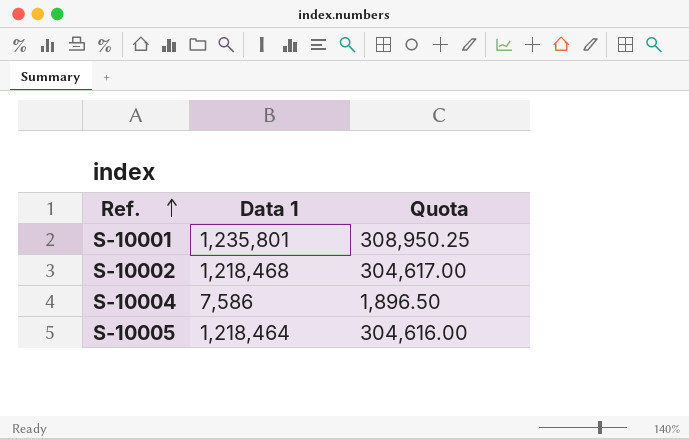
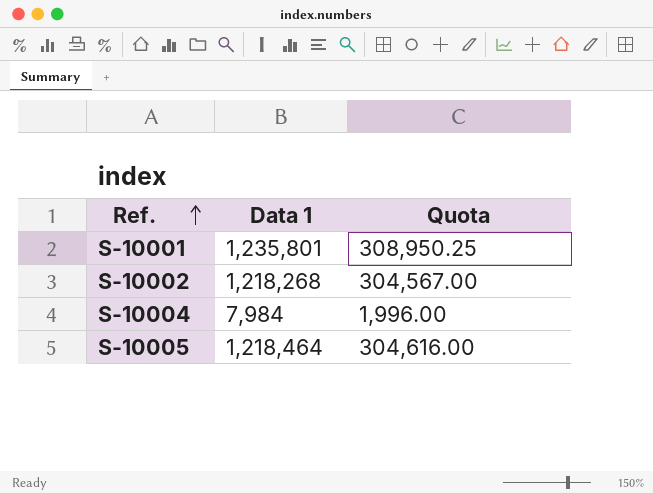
S-10002 | Data 1: 1,218,468 -> 1,218,268
S-10002 | Quota: 304,617.00 -> 304,567.00
S-10004 | Data 1: 7,586 -> 7,984
S-10004 | Quota: 1,896.50 -> 1,996.00

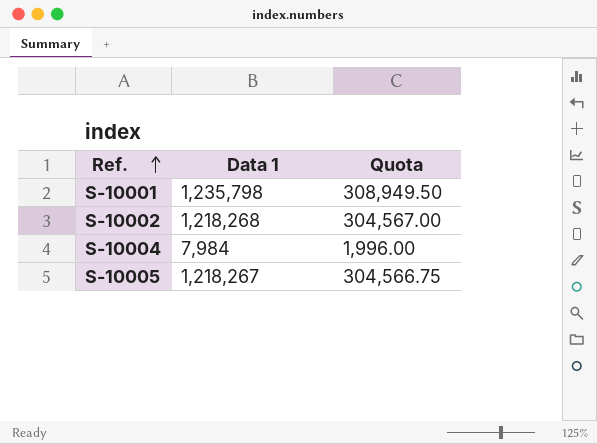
S-10001 | Data 1: 1,235,801 -> 1,235,798
S-10001 | Quota: 308,950.25 -> 308,949.50
S-10005 | Data 1: 1,218,464 -> 1,218,267
S-10005 | Quota: 304,616.00 -> 304,566.75

